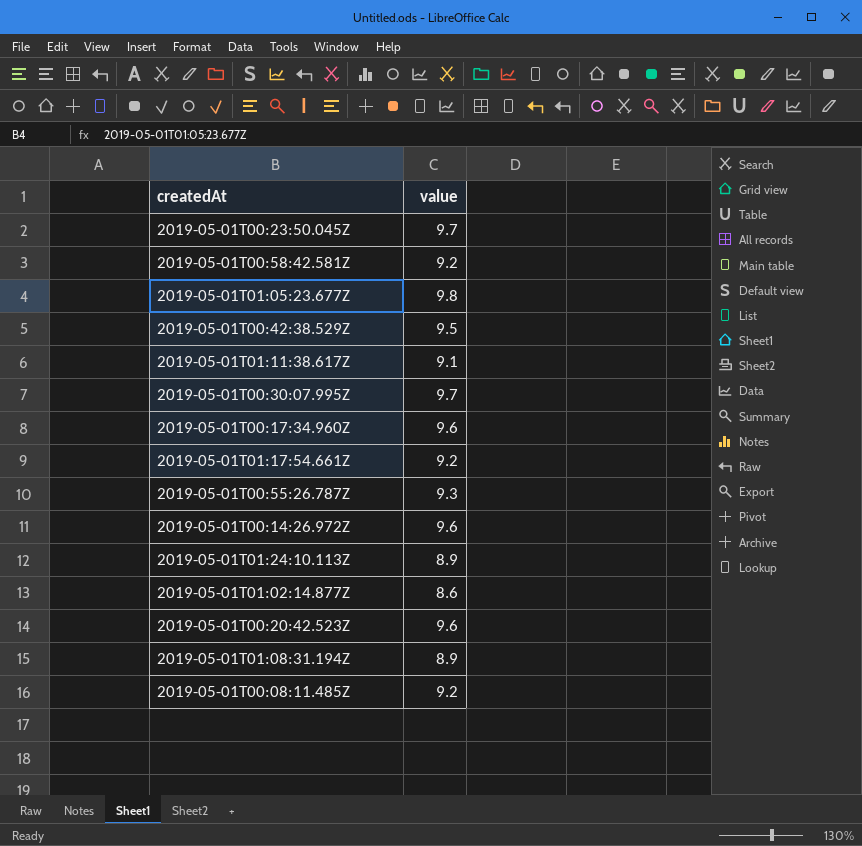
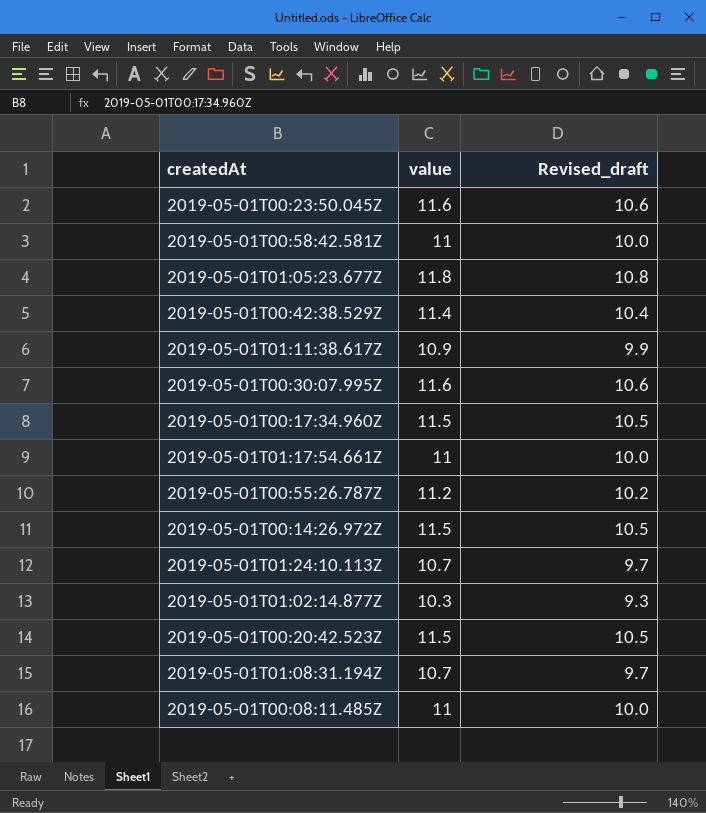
column Revised_draft | formula: none -> [value] - 1
2019-05-01T00:23:50.045Z | value: 9.7 -> 11.6
2019-05-01T00:58:42.581Z | value: 9.2 -> 11
2019-05-01T01:05:23.677Z | value: 9.8 -> 11.8
2019-05-01T00:42:38.529Z | value: 9.5 -> 11.4
2019-05-01T01:11:38.617Z | value: 9.1 -> 10.9
2019-05-01T00:30:07.995Z | value: 9.7 -> 11.6
2019-05-01T00:17:34.960Z | value: 9.6 -> 11.5
2019-05-01T01:17:54.661Z | value: 9.2 -> 11
2019-05-01T00:55:26.787Z | value: 9.3 -> 11.2
2019-05-01T00:14:26.972Z | value: 9.6 -> 11.5
2019-05-01T01:24:10.113Z | value: 8.9 -> 10.7
2019-05-01T01:02:14.877Z | value: 8.6 -> 10.3
2019-05-01T00:20:42.523Z | value: 9.6 -> 11.5
2019-05-01T01:08:31.194Z | value: 8.9 -> 10.7
2019-05-01T00:08:11.485Z | value: 9.2 -> 11

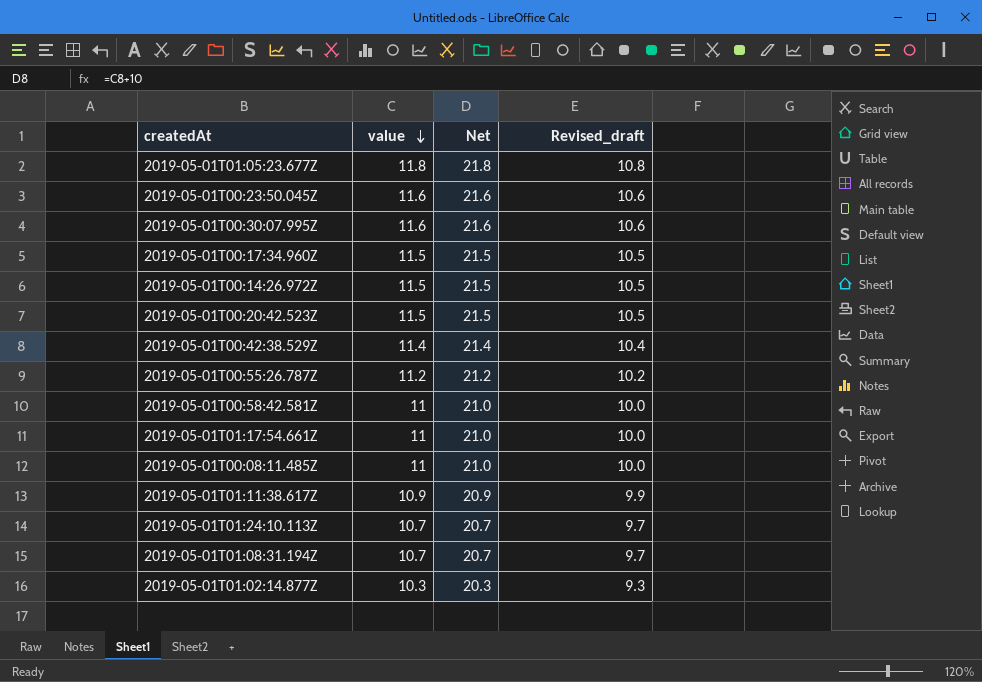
row order: none -> value descending
column Net | formula: none -> [value] + 10

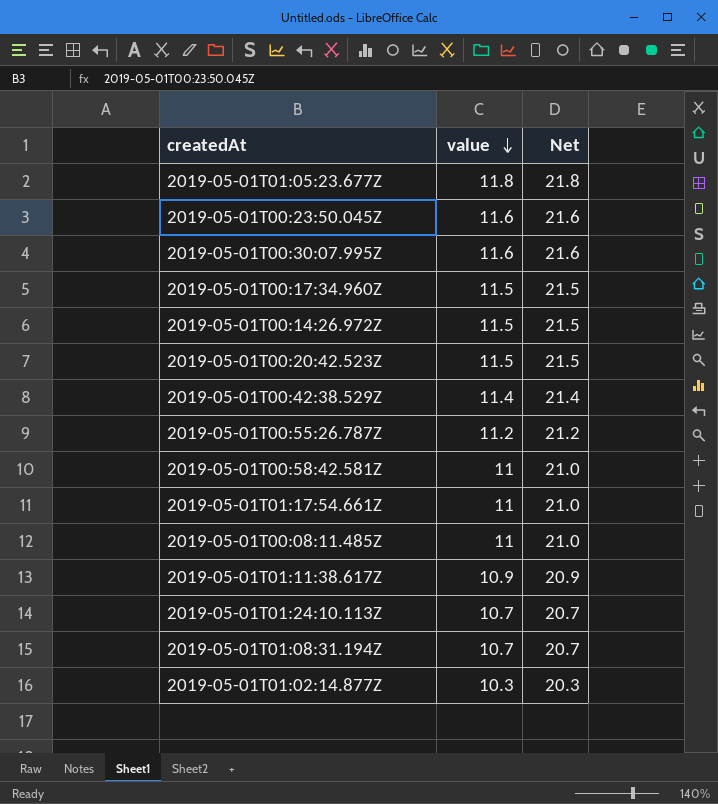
column Revised_draft | formula: [value] - 1 -> none

